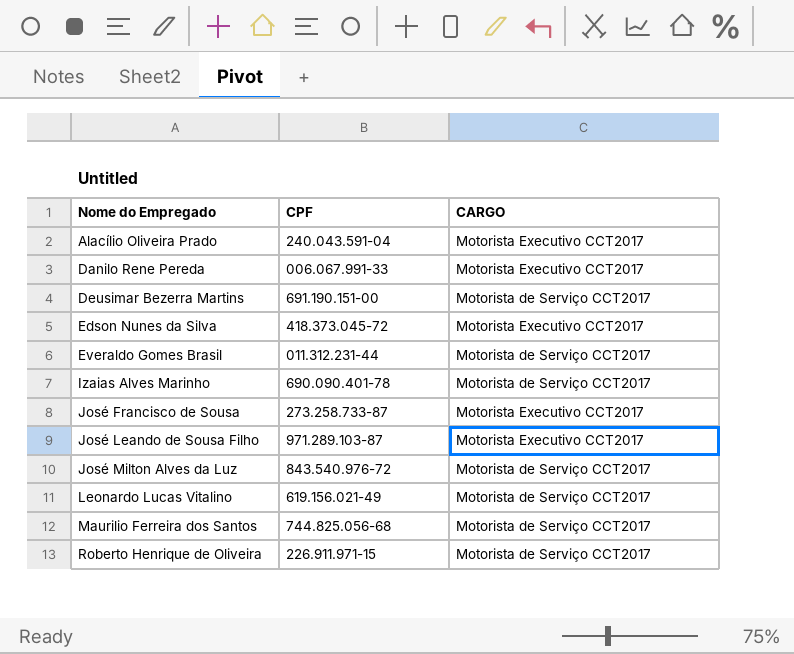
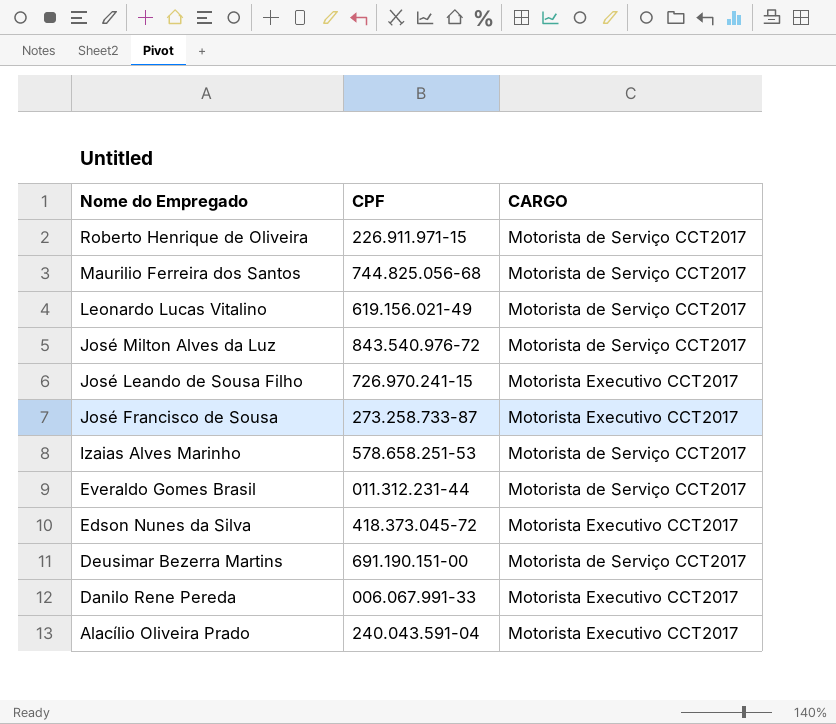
row order: Nome do Empregado ascending -> Nome do Empregado descending
José Leando de Sousa Filho | CPF: 971.289.103-87 -> 726.970.241-15
Izaias Alves Marinho | CPF: 690.090.401-78 -> 578.658.251-53

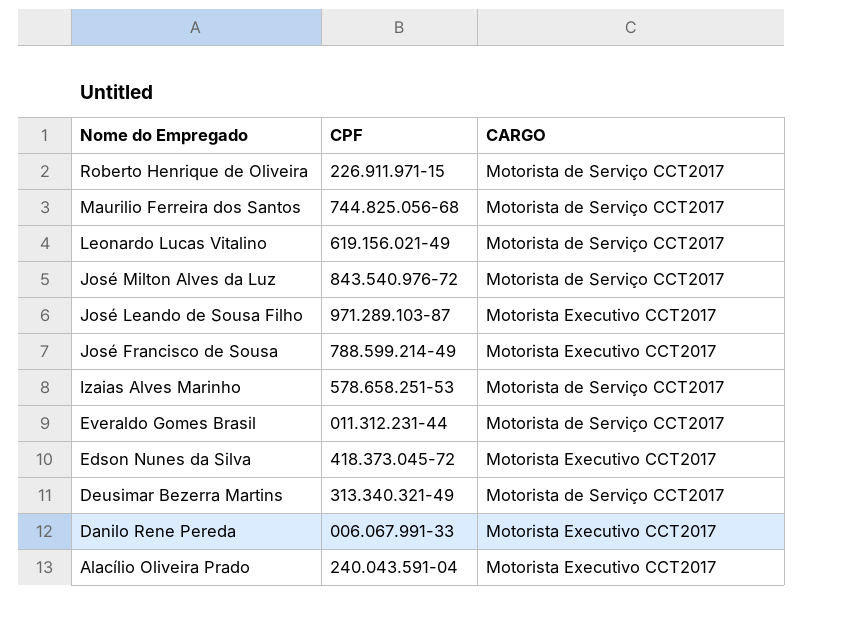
José Leando de Sousa Filho | CPF: 726.970.241-15 -> 971.289.103-87
José Francisco de Sousa | CPF: 273.258.733-87 -> 788.599.214-49
Deusimar Bezerra Martins | CPF: 691.190.151-00 -> 313.340.321-49

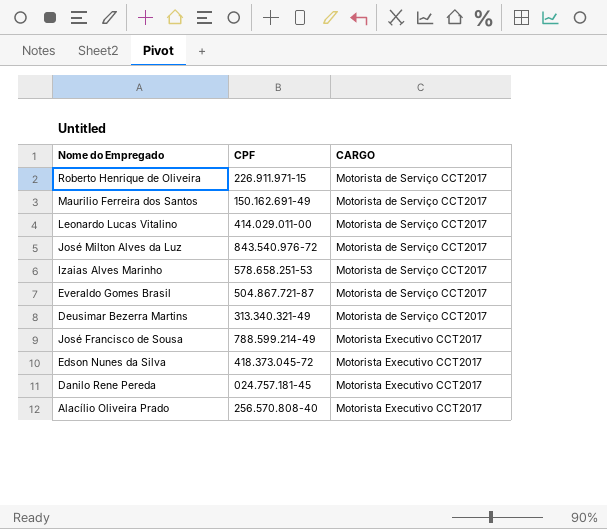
row order: Nome do Empregado descending -> CARGO ascending
row José Leando de Sousa Filho: 971.289.103-87 | Motorista Executivo CCT2017 -> none
Maurilio Ferreira dos Santos | CPF: 744.825.056-68 -> 150.162.691-49
Leonardo Lucas Vitalino | CPF: 619.156.021-49 -> 414.029.011-00
Everaldo Gomes Brasil | CPF: 011.312.231-44 -> 504.867.721-87
Danilo Rene Pereda | CPF: 006.067.991-33 -> 024.757.181-45
Alacílio Oliveira Prado | CPF: 240.043.591-04 -> 256.570.808-40

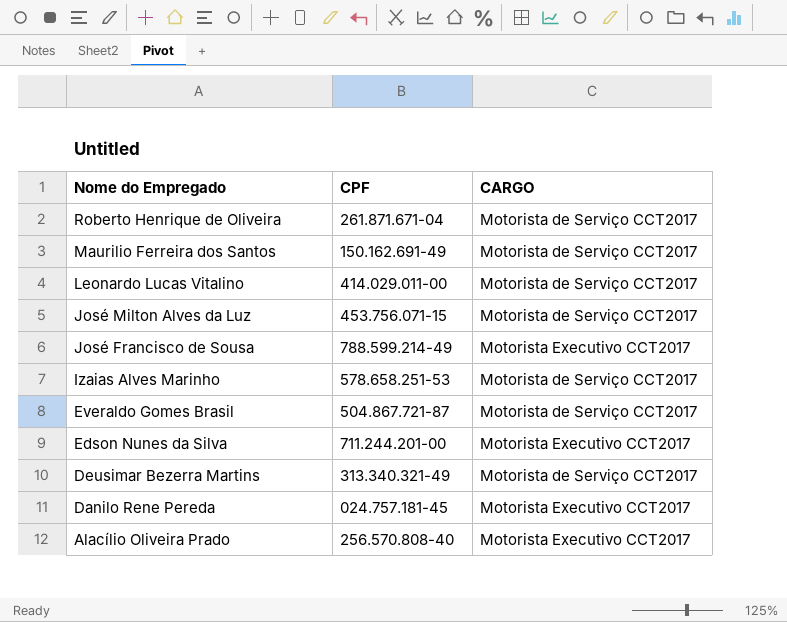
row order: CARGO ascending -> Nome do Empregado descending
Roberto Henrique de Oliveira | CPF: 226.911.971-15 -> 261.871.671-04
José Milton Alves da Luz | CPF: 843.540.976-72 -> 453.756.071-15
Edson Nunes da Silva | CPF: 418.373.045-72 -> 711.244.201-00

